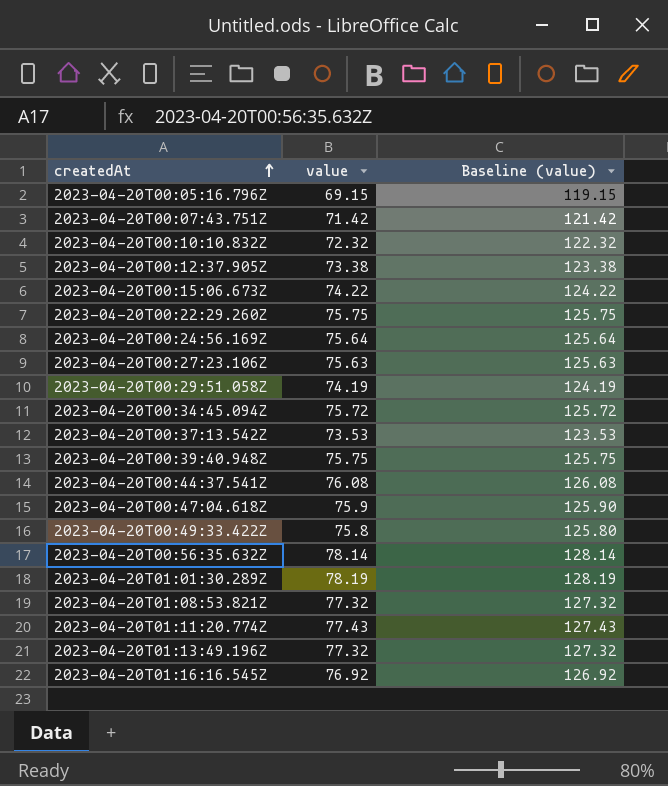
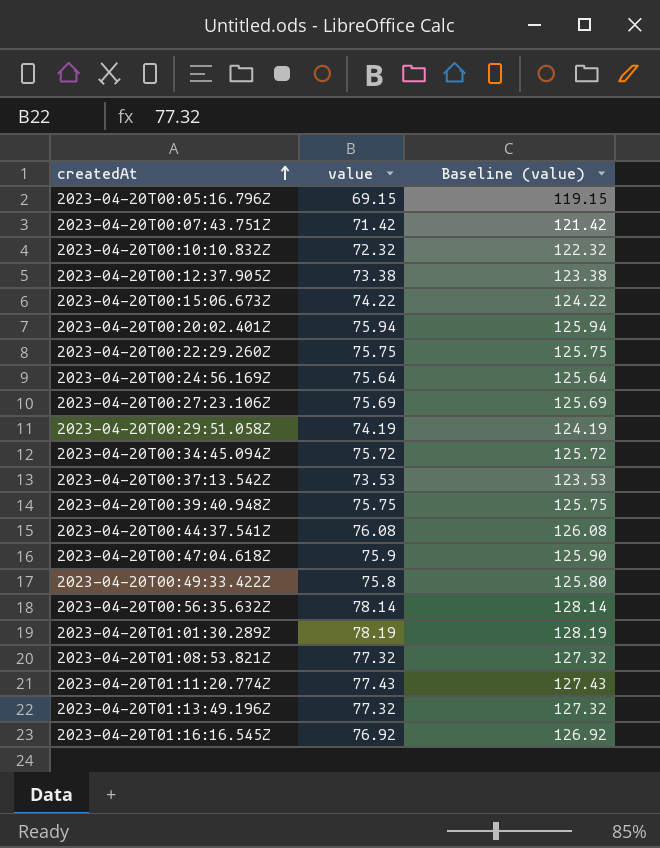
row 2023-04-20T00:20:02.401Z: none -> 75.94 | 125.94
2023-04-20T00:27:23.106Z | value: 75.63 -> 75.69
2023-04-20T00:27:23.106Z | Baseline (value): 125.63 -> 125.69

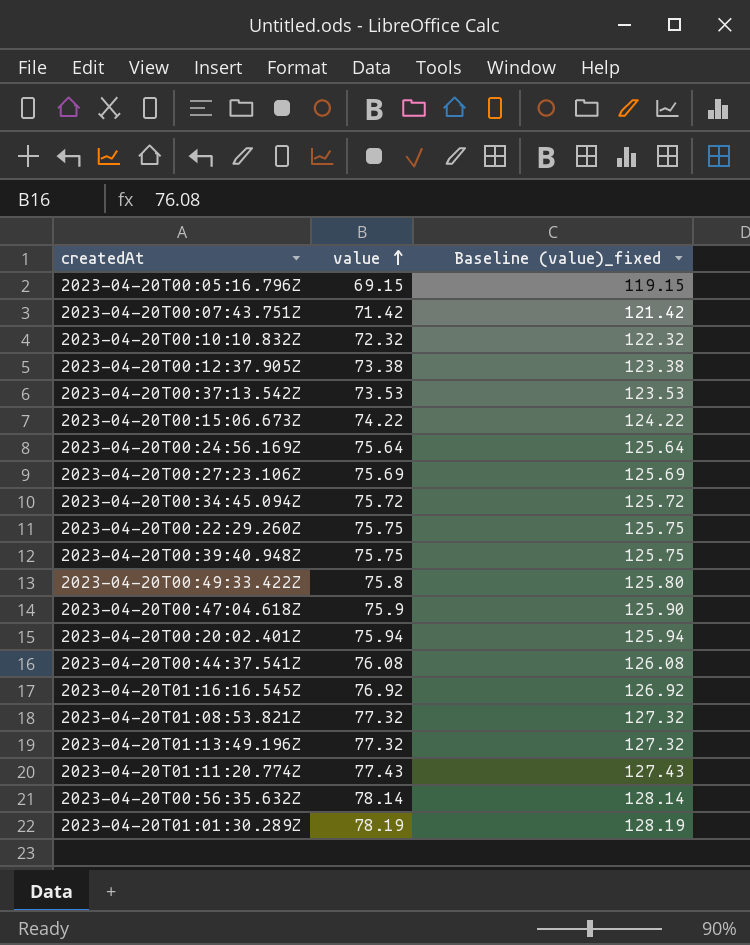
row order: createdAt ascending -> value ascending
column name: Baseline (value) -> Baseline (value)_fixed
row 2023-04-20T00:29:51.058Z: 74.19 | 124.19 -> none

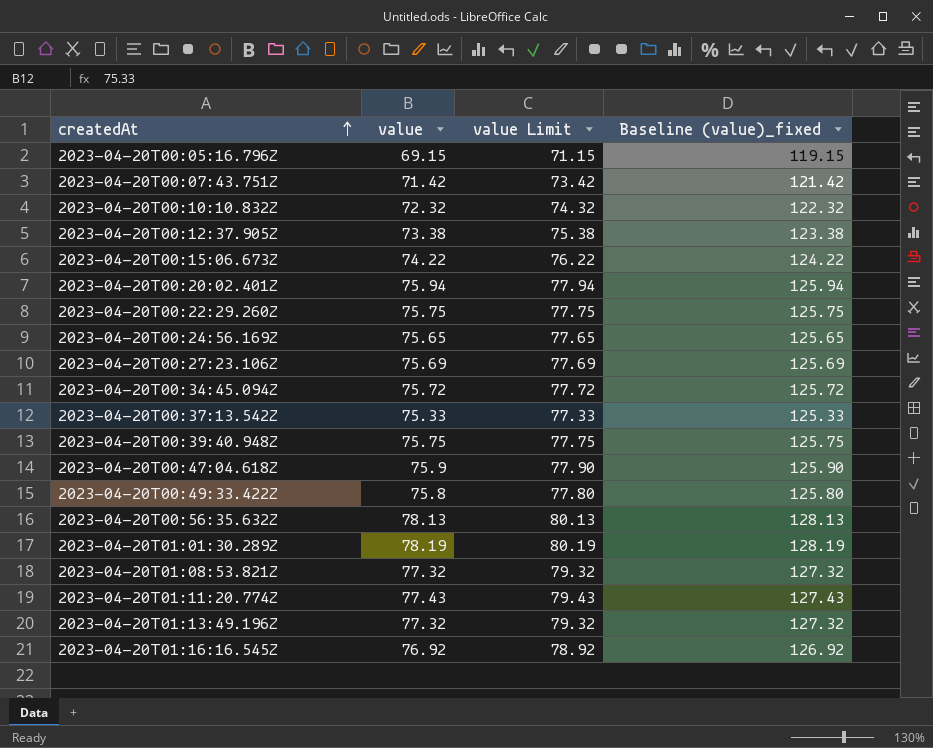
row order: value ascending -> createdAt ascending
column value Limit | formula: none -> [value] + 2
row 2023-04-20T00:44:37.541Z: 76.08 | 126.08 -> none
2023-04-20T00:24:56.169Z | value: 75.64 -> 75.65
2023-04-20T00:24:56.169Z | Baseline (value)_fixed: 125.64 -> 125.65
2023-04-20T00:37:13.542Z | value: 73.53 -> 75.33
2023-04-20T00:37:13.542Z | Baseline (value)_fixed: 123.53 -> 125.33
2023-04-20T00:56:35.632Z | value: 78.14 -> 78.13
2023-04-20T00:56:35.632Z | Baseline (value)_fixed: 128.14 -> 128.13

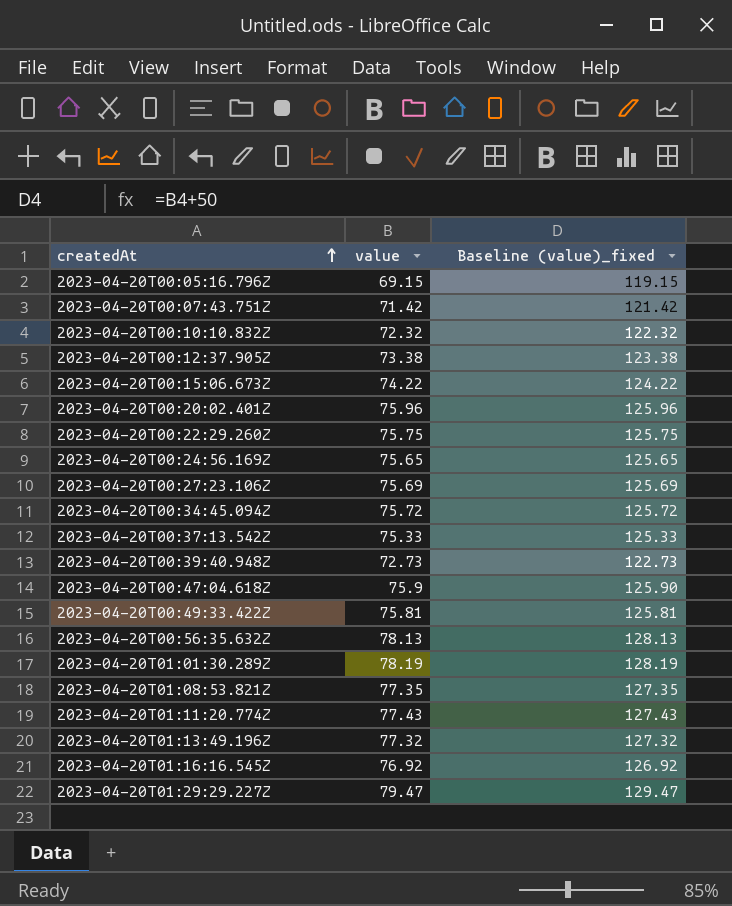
column value Limit | formula: [value] + 2 -> none
2023-04-20T00:20:02.401Z | value: 75.94 -> 75.96
2023-04-20T00:20:02.401Z | Baseline (value)_fixed: 125.94 -> 125.96
2023-04-20T00:39:40.948Z | value: 75.75 -> 72.73
2023-04-20T00:39:40.948Z | Baseline (value)_fixed: 125.75 -> 122.73
2023-04-20T00:49:33.422Z | value: 75.8 -> 75.81
2023-04-20T00:49:33.422Z | Baseline (value)_fixed: 125.80 -> 125.81
2023-04-20T01:08:53.821Z | value: 77.32 -> 77.35
2023-04-20T01:08:53.821Z | Baseline (value)_fixed: 127.32 -> 127.35
row 2023-04-20T01:29:29.227Z: none -> 79.47 | 129.47

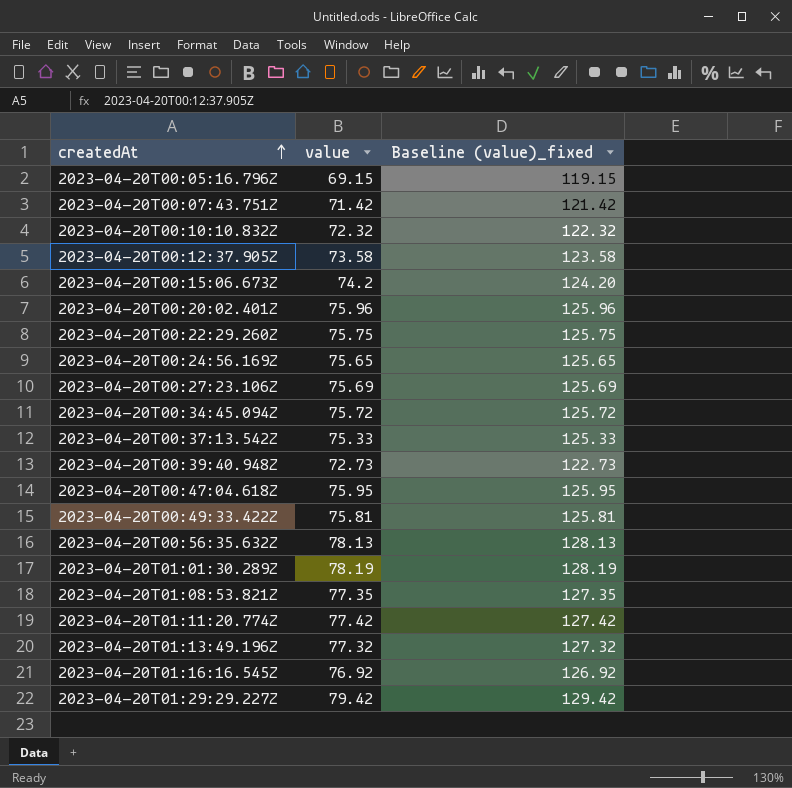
2023-04-20T00:12:37.905Z | value: 73.38 -> 73.58
2023-04-20T00:12:37.905Z | Baseline (value)_fixed: 123.38 -> 123.58
2023-04-20T00:15:06.673Z | value: 74.22 -> 74.2
2023-04-20T00:15:06.673Z | Baseline (value)_fixed: 124.22 -> 124.20
2023-04-20T00:47:04.618Z | value: 75.9 -> 75.95
2023-04-20T00:47:04.618Z | Baseline (value)_fixed: 125.90 -> 125.95
2023-04-20T01:11:20.774Z | value: 77.43 -> 77.42
2023-04-20T01:11:20.774Z | Baseline (value)_fixed: 127.43 -> 127.42
2023-04-20T01:29:29.227Z | value: 79.47 -> 79.42
2023-04-20T01:29:29.227Z | Baseline (value)_fixed: 129.47 -> 129.42

